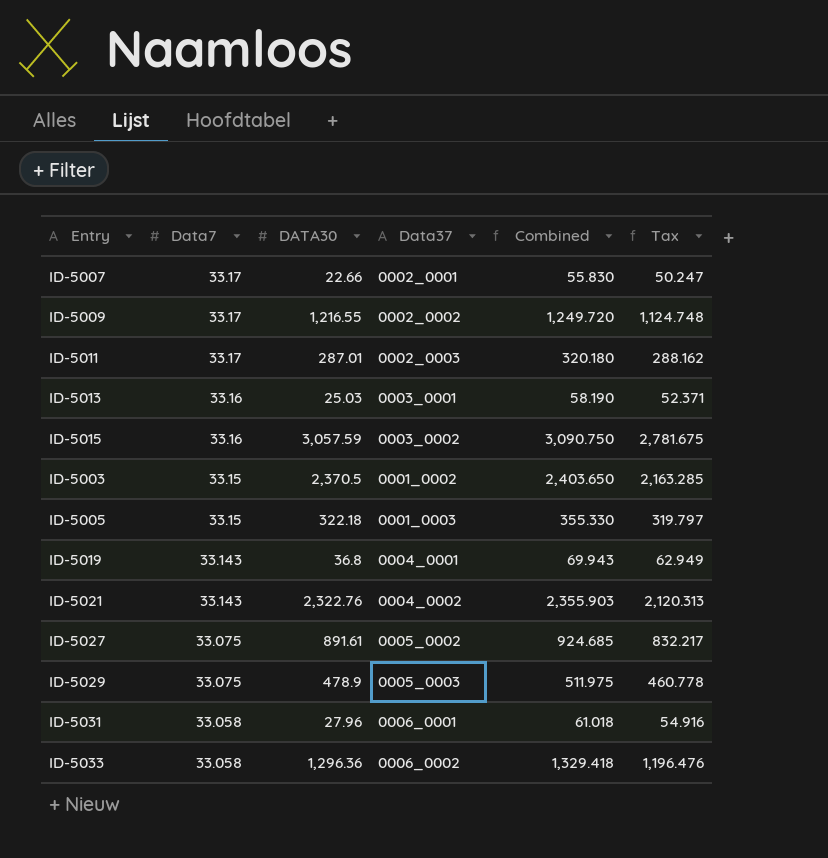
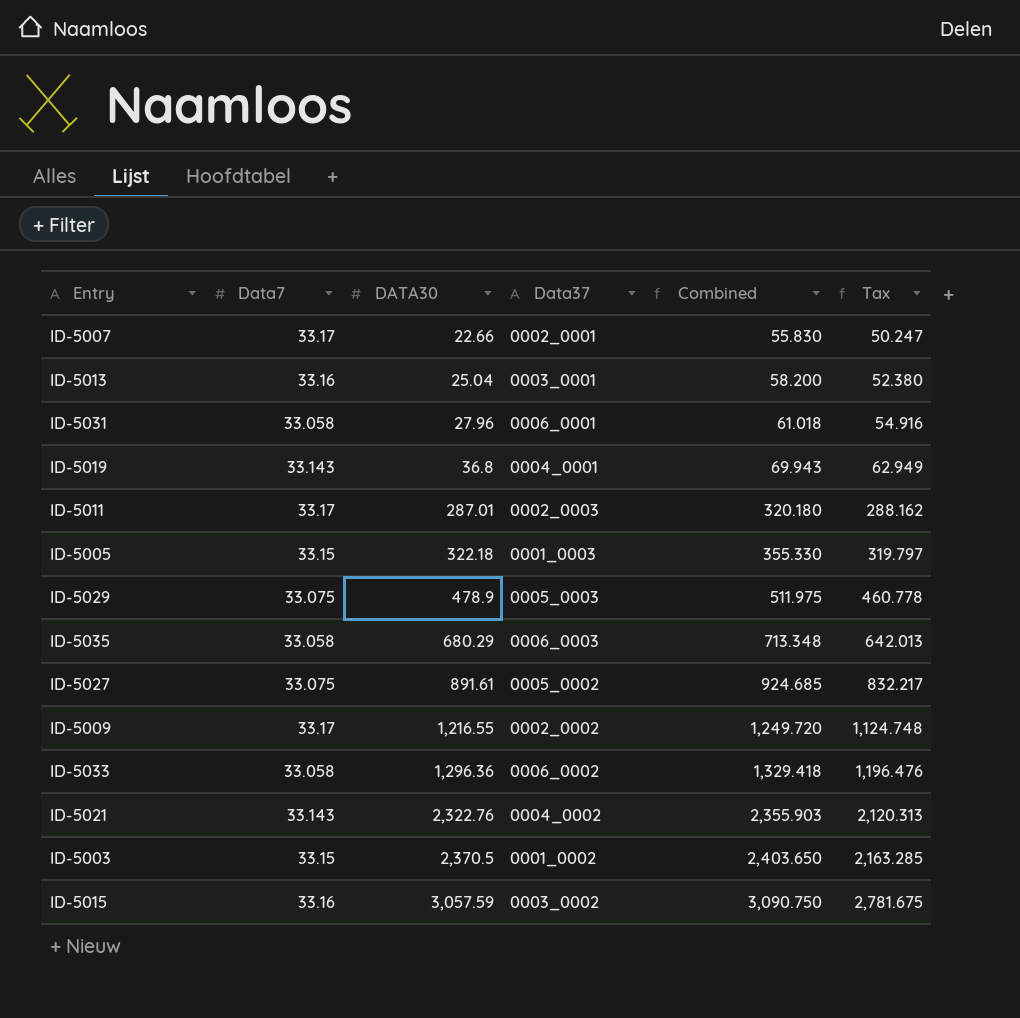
row order: Data7 descending -> DATA30 ascending
ID-5013 | DATA30: 25.03 -> 25.04
ID-5013 | Combined: 58.190 -> 58.200
ID-5013 | Tax: 52.371 -> 52.380
row ID-5035: none -> 33.058 | 680.29 | 0006_0003 | 713.348 | 642.013

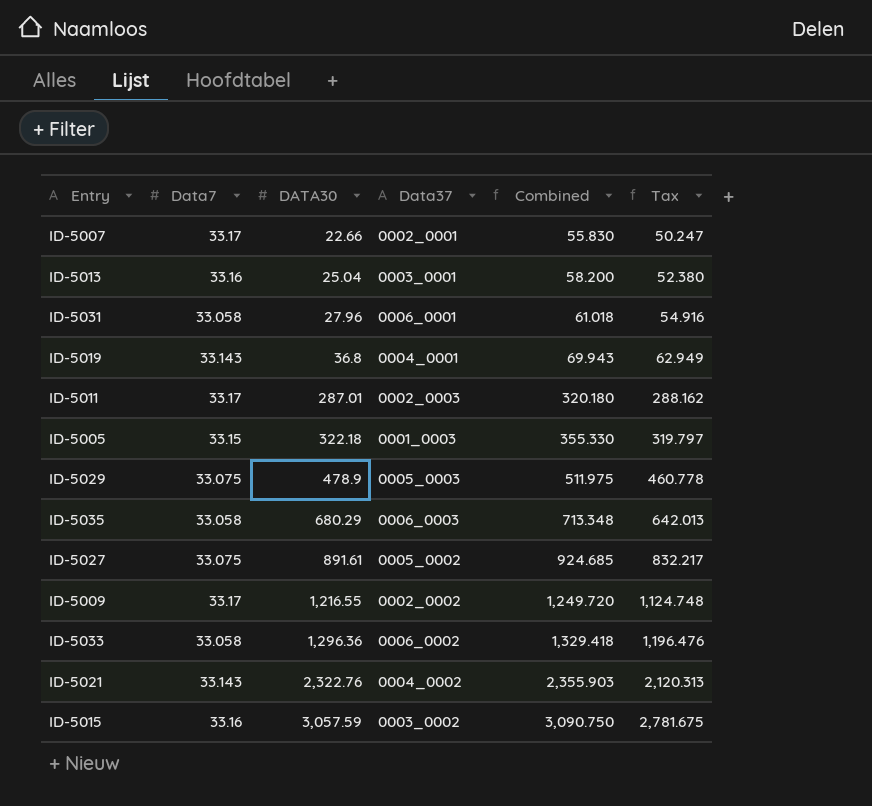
row ID-5003: 33.15 | 2,370.5 | 0001_0002 | 2,403.650 | 2,163.285 -> none

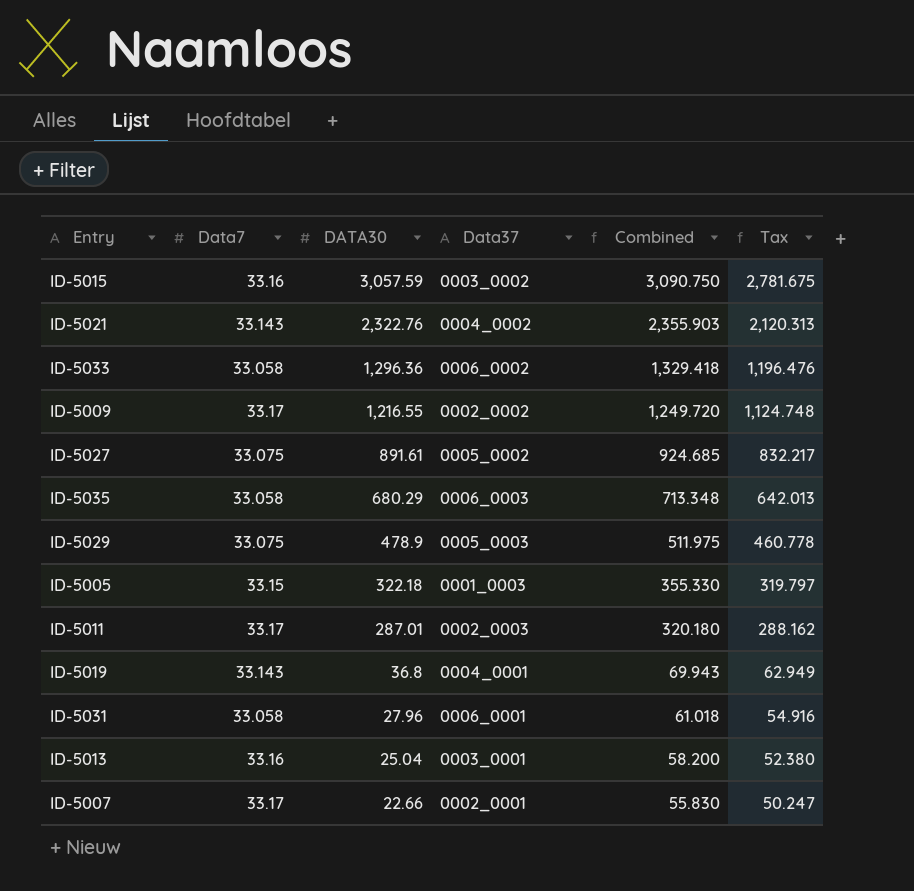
row order: DATA30 ascending -> DATA30 descending

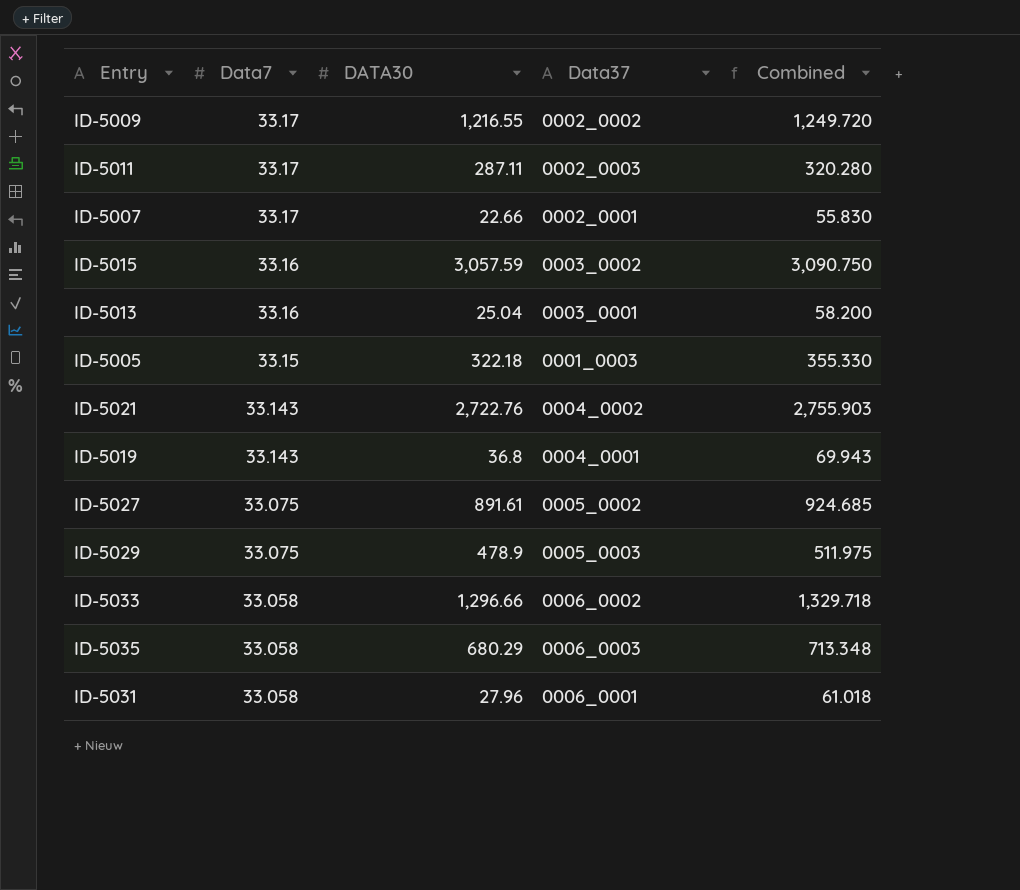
row order: DATA30 descending -> Data7 descending
column Tax | formula: [Combined] * 0.9 -> none
ID-5011 | DATA30: 287.01 -> 287.11
ID-5011 | Combined: 320.180 -> 320.280
ID-5021 | DATA30: 2,322.76 -> 2,722.76
ID-5021 | Combined: 2,355.903 -> 2,755.903
ID-5033 | DATA30: 1,296.36 -> 1,296.66
ID-5033 | Combined: 1,329.418 -> 1,329.718

